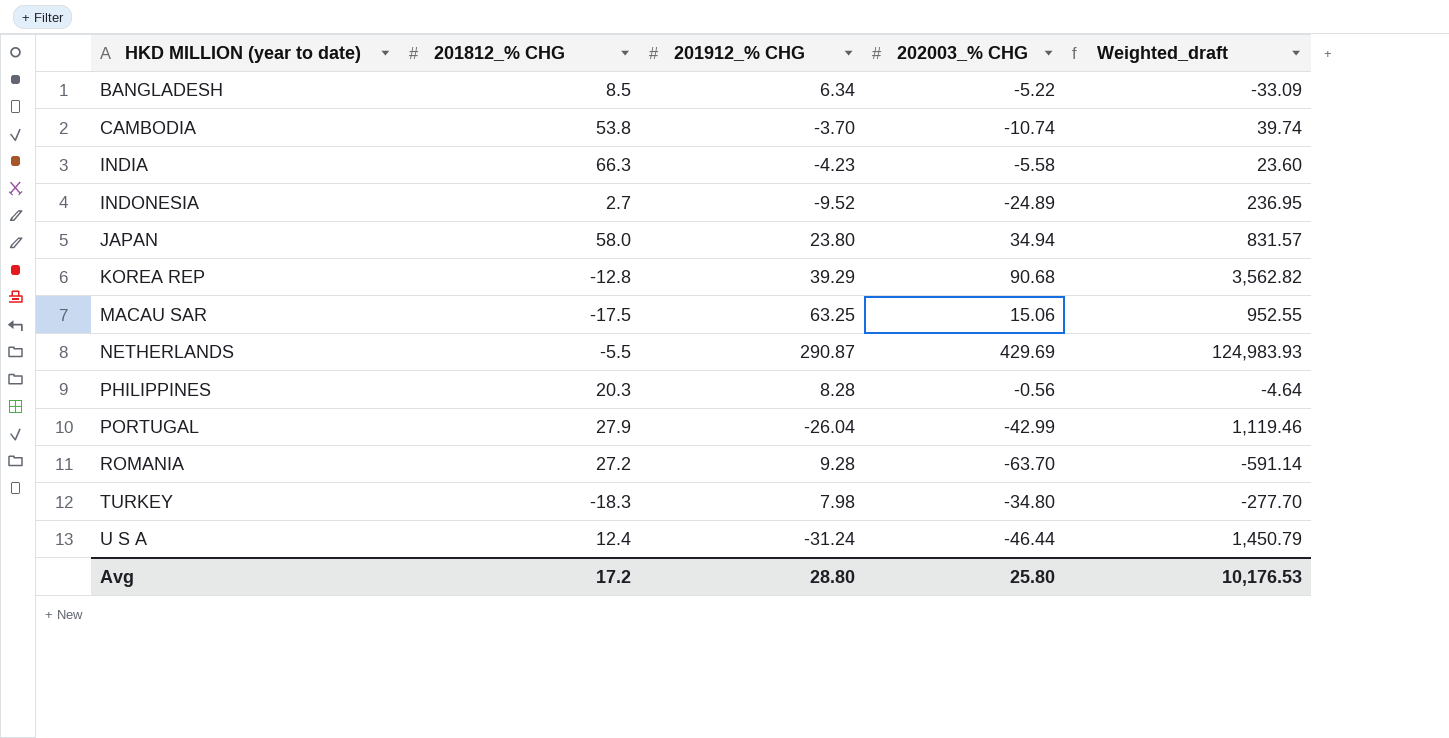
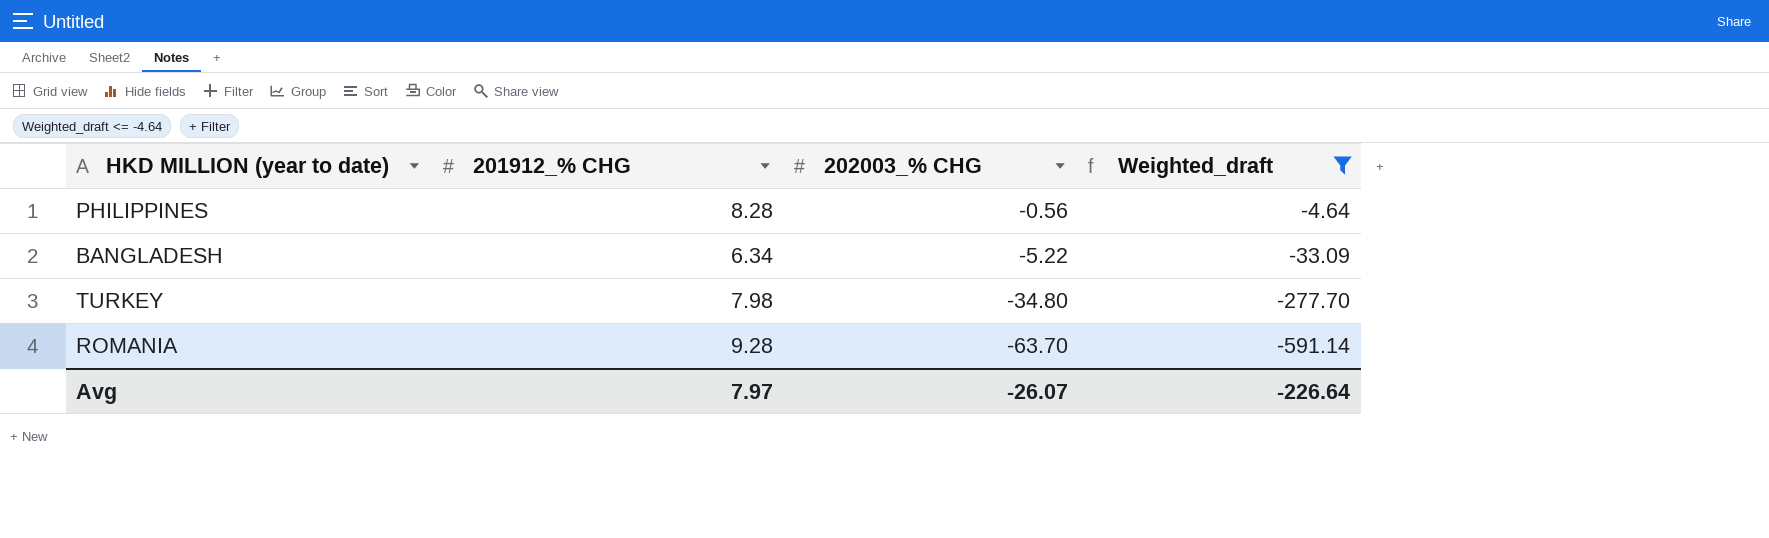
filter: none -> Weighted_draft <= -4.64
row order: HKD MILLION (year to date) ascending -> 202003_% CHG descending
column 201812_% CHG | position: 2 -> none
Avg | 201912_% CHG: 28.80 -> 7.97
Avg | 202003_% CHG: 25.80 -> -26.07
Avg | Weighted_draft: 10,176.53 -> -226.64

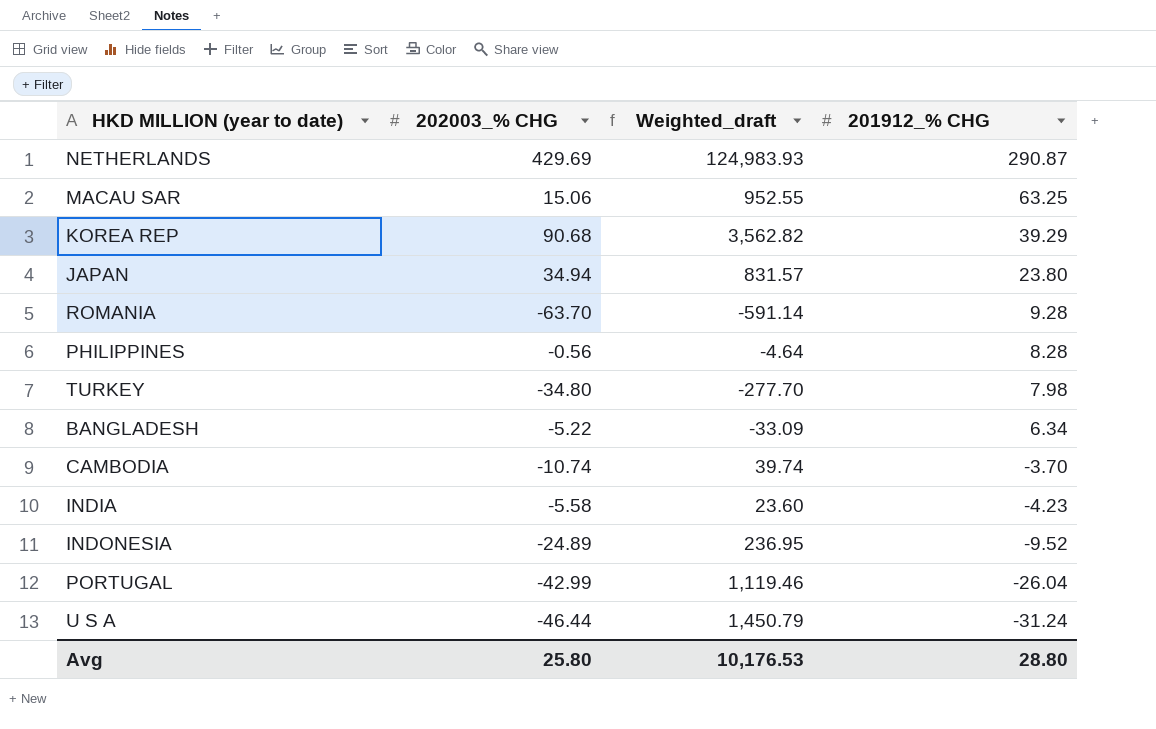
filter: Weighted_draft <= -4.64 -> none
row order: 202003_% CHG descending -> 201912_% CHG descending
column 201912_% CHG | position: 2 -> 4
Avg | 202003_% CHG: -26.07 -> 25.80
Avg | Weighted_draft: -226.64 -> 10,176.53
Avg | 201912_% CHG: 7.97 -> 28.80

